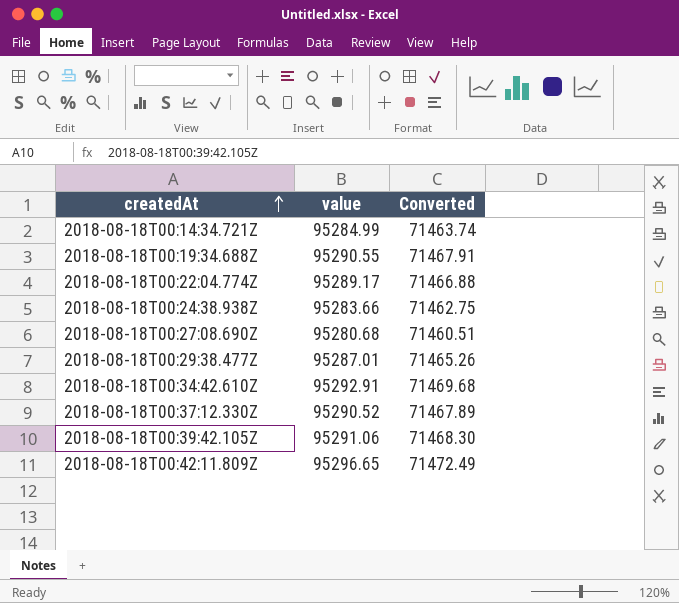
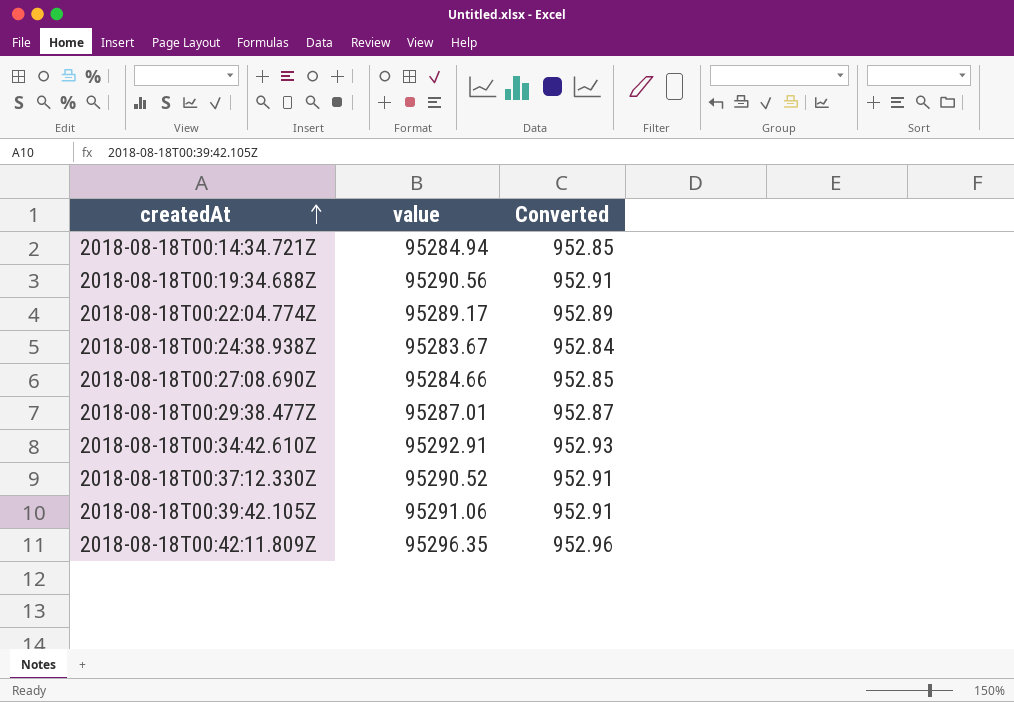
column Converted | formula: [value] * 0.75 -> [value] * 0.01
2018-08-18T00:14:34.721Z | value: 95284.99 -> 95284.94
2018-08-18T00:19:34.688Z | value: 95290.55 -> 95290.56
2018-08-18T00:24:38.938Z | value: 95283.66 -> 95283.67
2018-08-18T00:27:08.690Z | value: 95280.68 -> 95284.66
2018-08-18T00:42:11.809Z | value: 95296.65 -> 95296.35

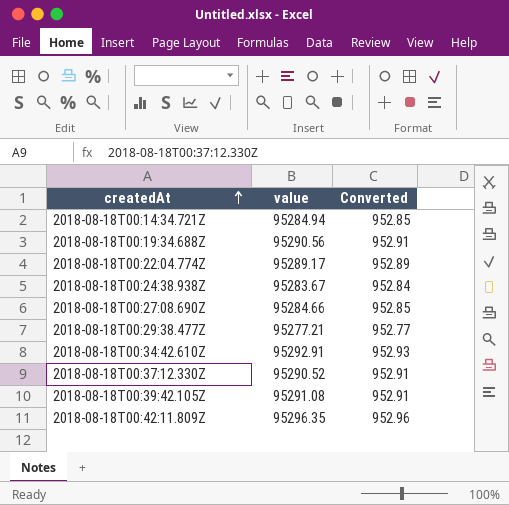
2018-08-18T00:29:38.477Z | value: 95287.01 -> 95277.21
2018-08-18T00:29:38.477Z | Converted: 952.87 -> 952.77
2018-08-18T00:39:42.105Z | value: 95291.06 -> 95291.08

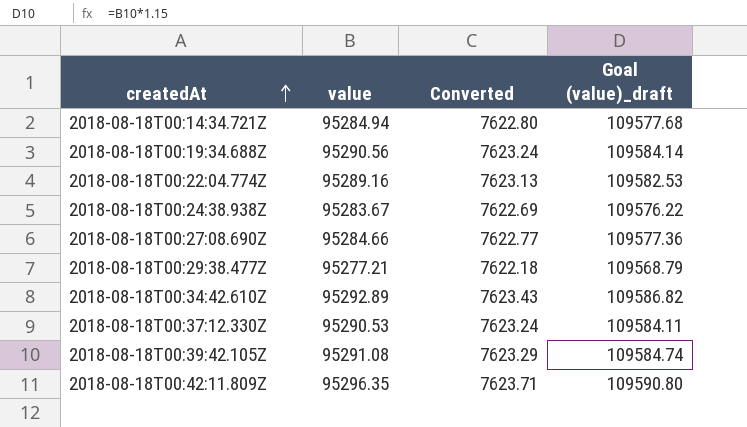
column Converted | formula: [value] * 0.01 -> [value] * 0.08
column Goal (value)_draft | formula: none -> [value] * 1.15
2018-08-18T00:22:04.774Z | value: 95289.17 -> 95289.16
2018-08-18T00:34:42.610Z | value: 95292.91 -> 95292.89
2018-08-18T00:37:12.330Z | value: 95290.52 -> 95290.53

